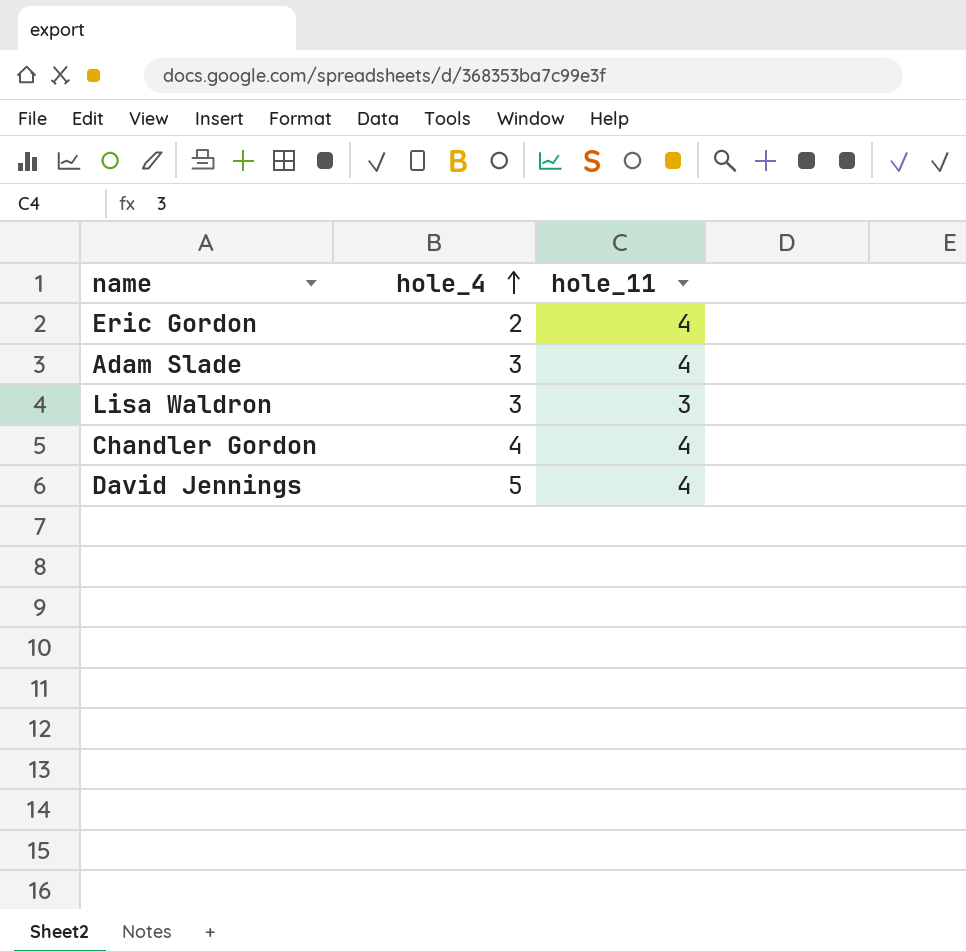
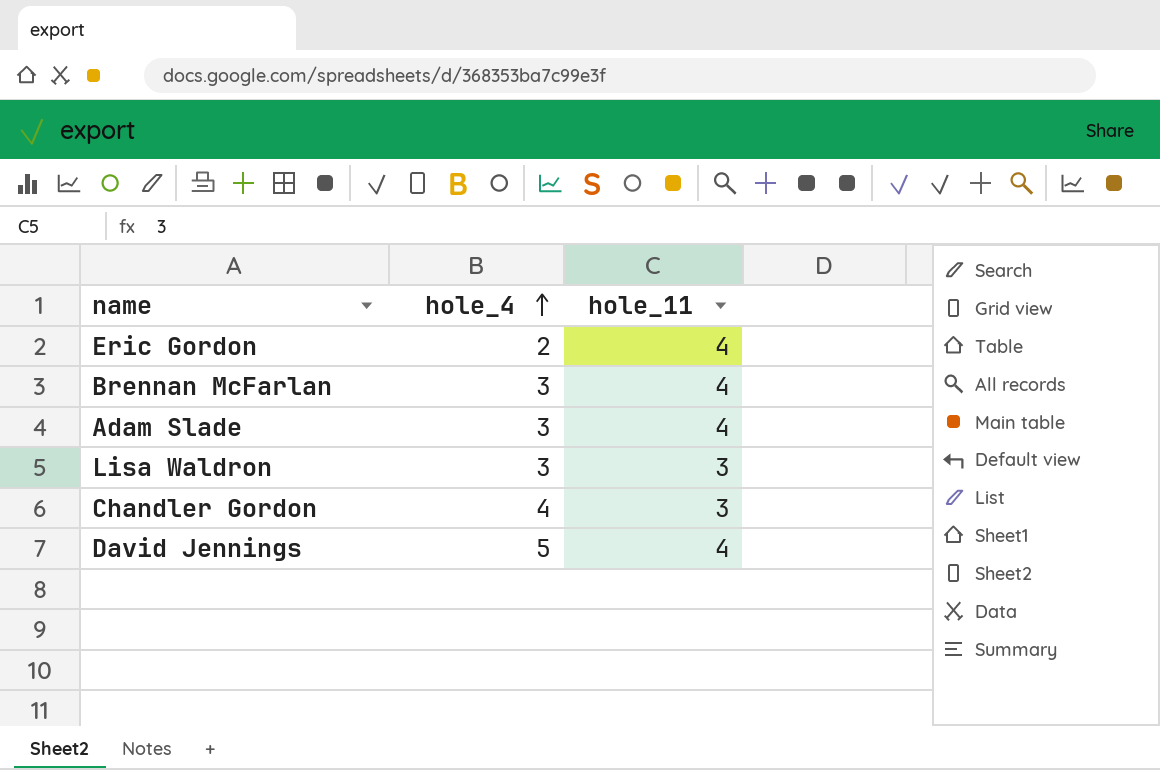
row Brennan McFarlan: none -> 3 | 4
Chandler Gordon | hole_11: 4 -> 3

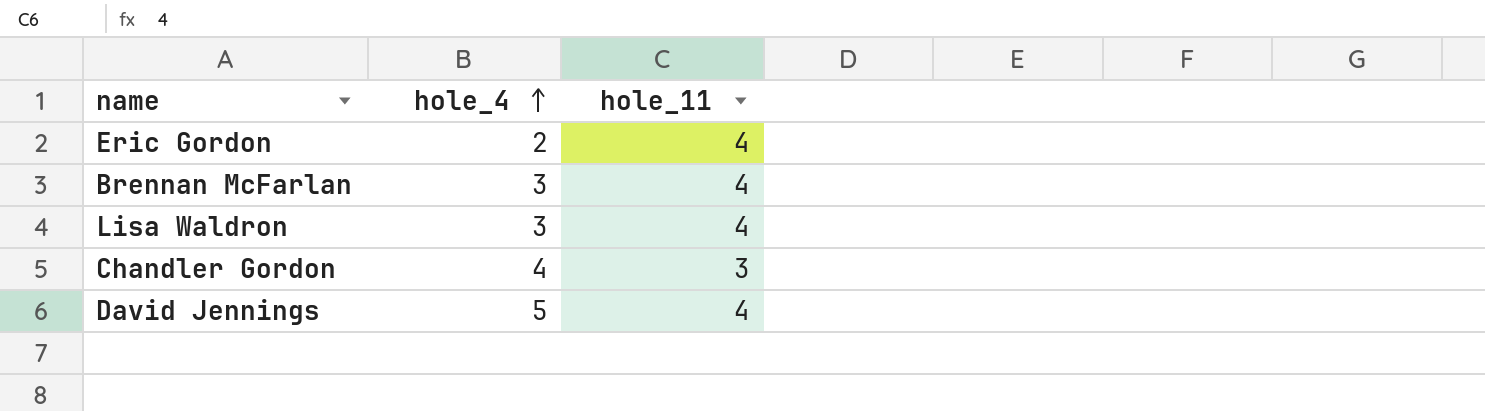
row Adam Slade: 3 | 4 -> none
Lisa Waldron | hole_11: 3 -> 4

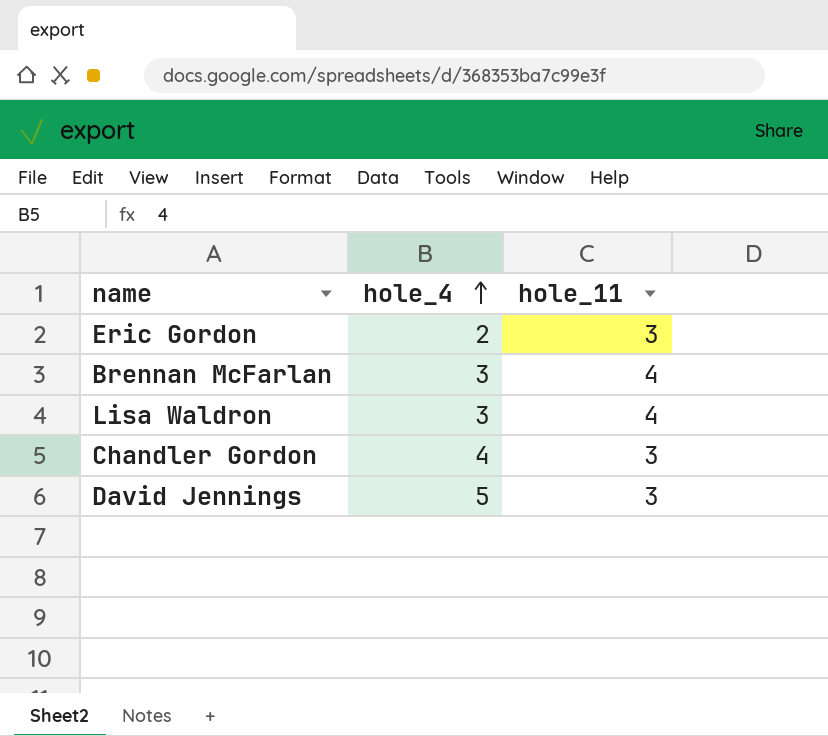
Eric Gordon | hole_11: 4 -> 3
David Jennings | hole_11: 4 -> 3

